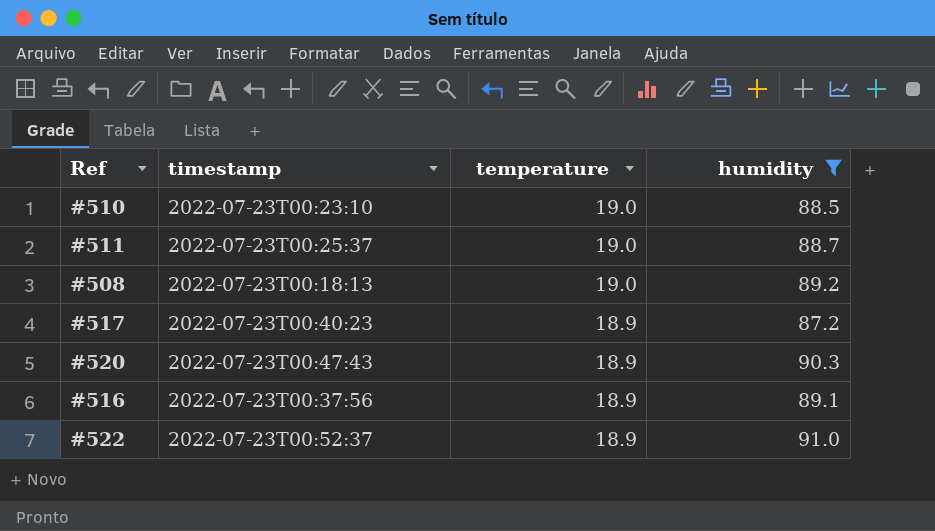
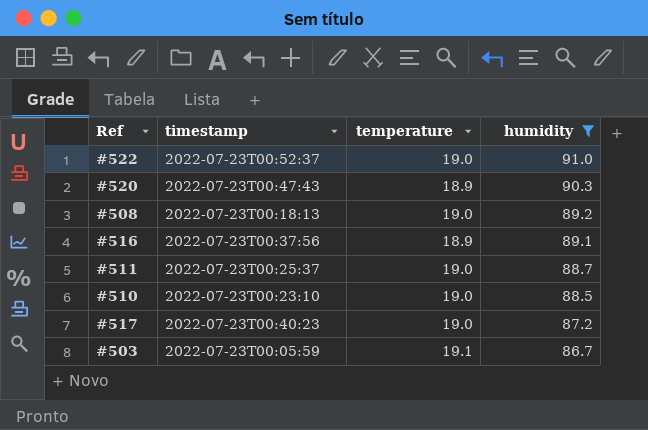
row order: temperature descending -> humidity descending
#522 | temperature: 18.9 -> 19.0
#517 | temperature: 18.9 -> 19.0
row #503: none -> 2022-07-23T00:05:59 | 19.1 | 86.7

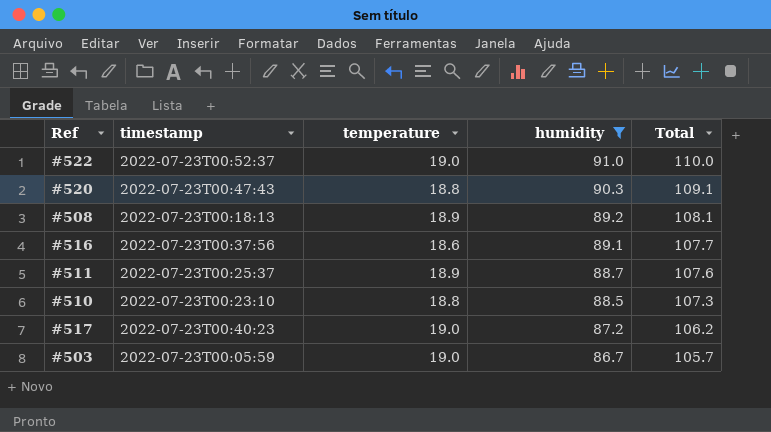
column Total | formula: none -> [temperature] + [humidity]
#520 | temperature: 18.9 -> 18.8
#508 | temperature: 19.0 -> 18.9
#516 | temperature: 18.9 -> 18.6
#511 | temperature: 19.0 -> 18.9
#510 | temperature: 19.0 -> 18.8
#503 | temperature: 19.1 -> 19.0

